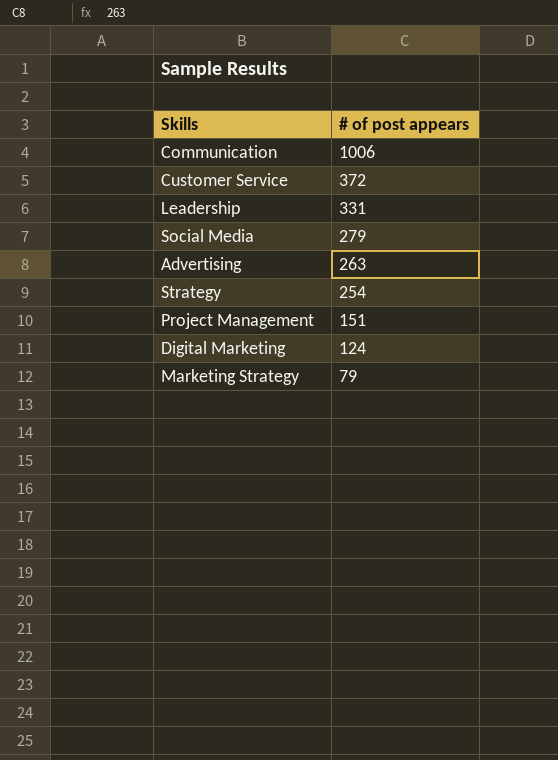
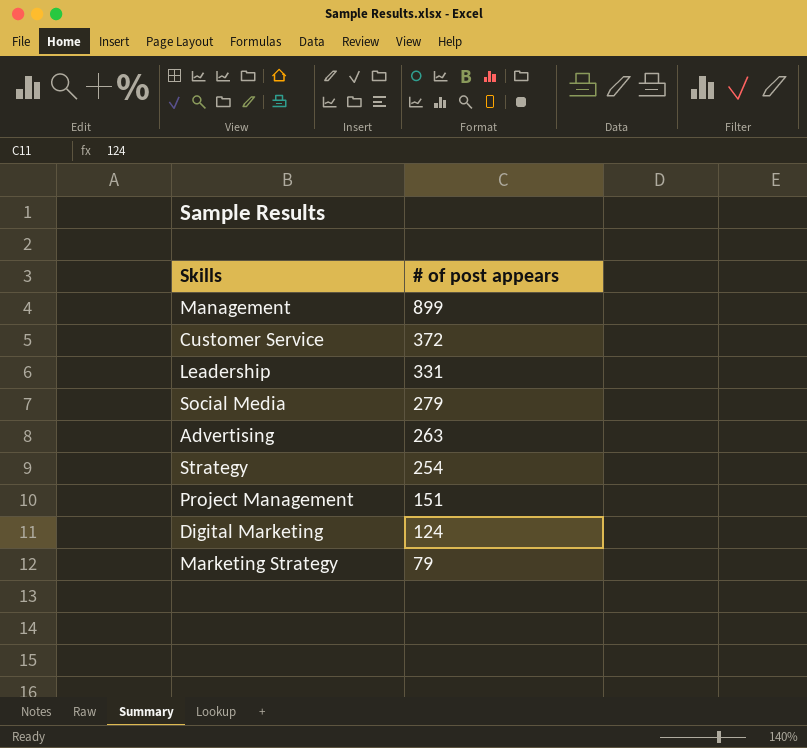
row Communication: 1006 -> none
row Management: none -> 899

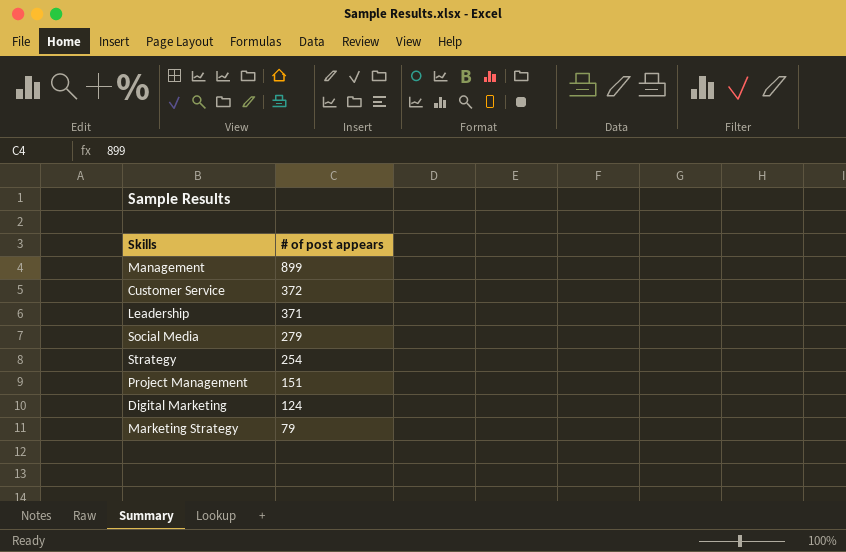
row Advertising: 263 -> none
Leadership | # of post appears: 331 -> 371

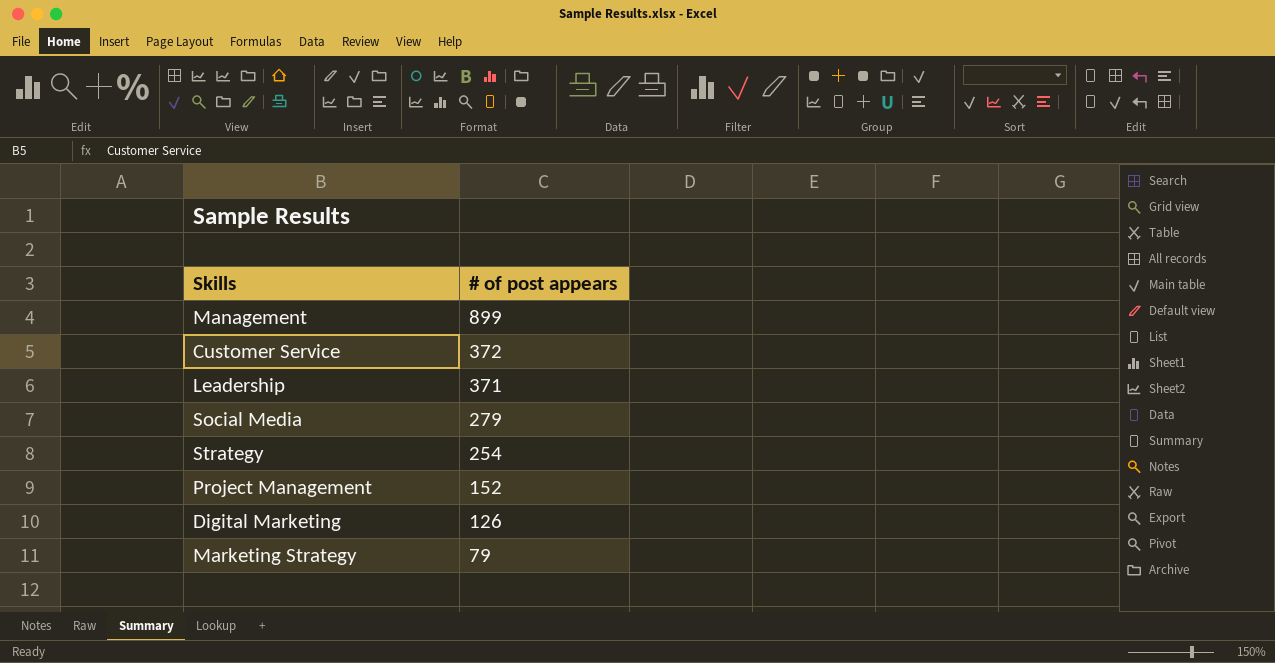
Project Management | # of post appears: 151 -> 152
Digital Marketing | # of post appears: 124 -> 126

